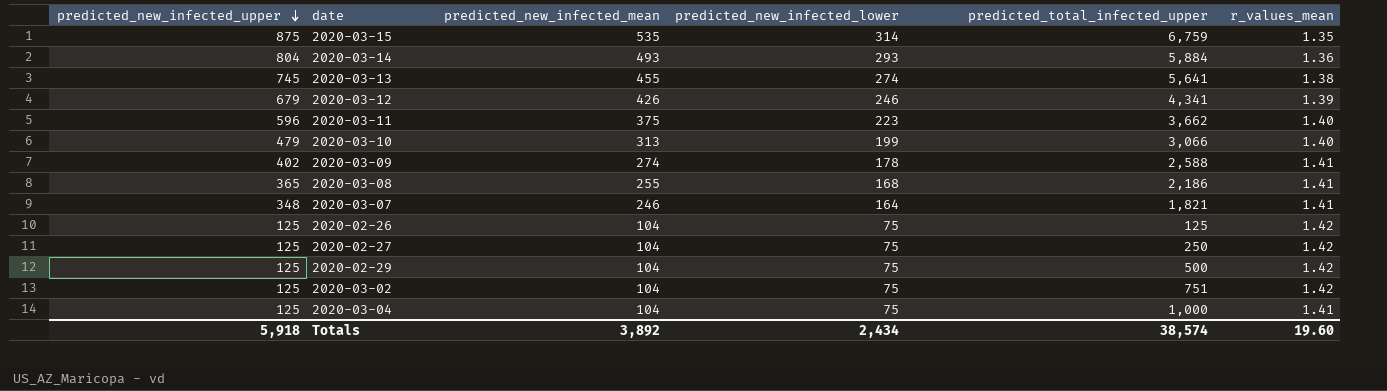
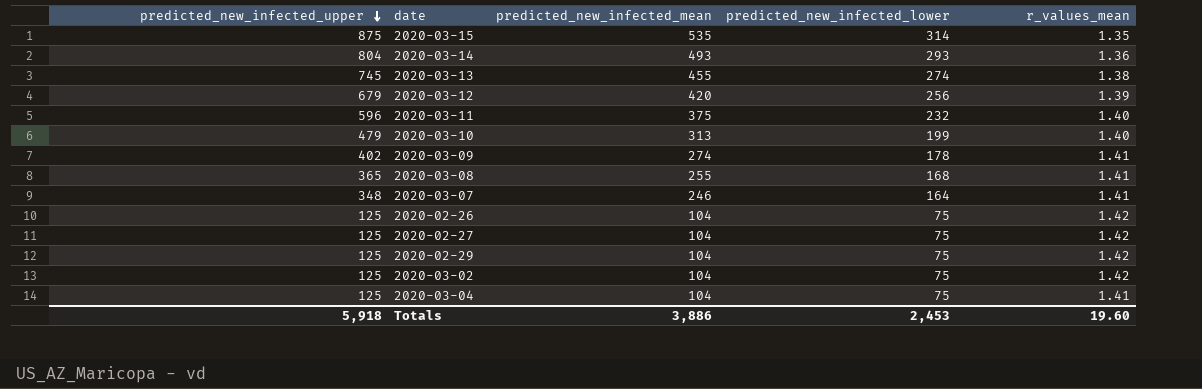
column predicted_total_infected_upper | position: 5 -> none
2020-03-12 | predicted_new_infected_mean: 426 -> 420
2020-03-12 | predicted_new_infected_lower: 246 -> 256
2020-03-11 | predicted_new_infected_lower: 223 -> 232
Totals | predicted_new_infected_mean: 3,892 -> 3,886
Totals | predicted_new_infected_lower: 2,434 -> 2,453

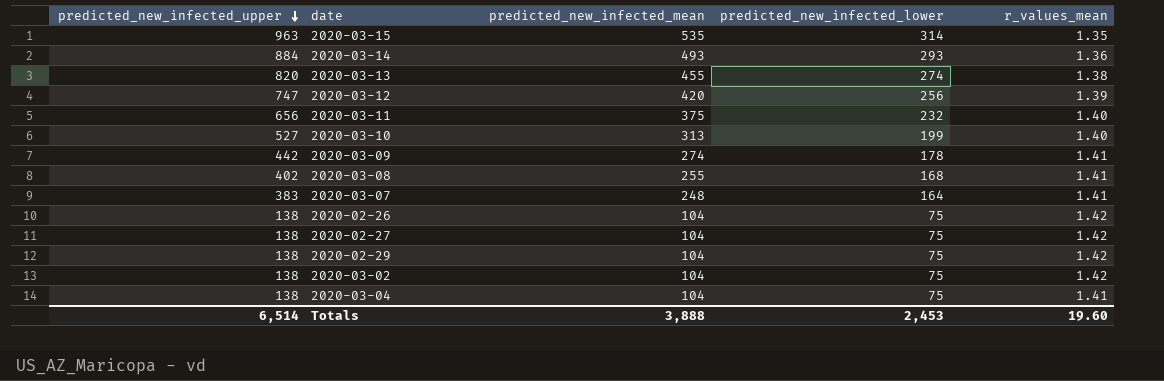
2020-03-15 | predicted_new_infected_upper: 875 -> 963
2020-03-14 | predicted_new_infected_upper: 804 -> 884
2020-03-13 | predicted_new_infected_upper: 745 -> 820
2020-03-12 | predicted_new_infected_upper: 679 -> 747
2020-03-11 | predicted_new_infected_upper: 596 -> 656
2020-03-10 | predicted_new_infected_upper: 479 -> 527
2020-03-09 | predicted_new_infected_upper: 402 -> 442
2020-03-08 | predicted_new_infected_upper: 365 -> 402
2020-03-07 | predicted_new_infected_upper: 348 -> 383
2020-03-07 | predicted_new_infected_mean: 246 -> 248
2020-02-26 | predicted_new_infected_upper: 125 -> 138
2020-02-27 | predicted_new_infected_upper: 125 -> 138
2020-02-29 | predicted_new_infected_upper: 125 -> 138
2020-03-02 | predicted_new_infected_upper: 125 -> 138
2020-03-04 | predicted_new_infected_upper: 125 -> 138
Totals | predicted_new_infected_upper: 5,918 -> 6,514
Totals | predicted_new_infected_mean: 3,886 -> 3,888

